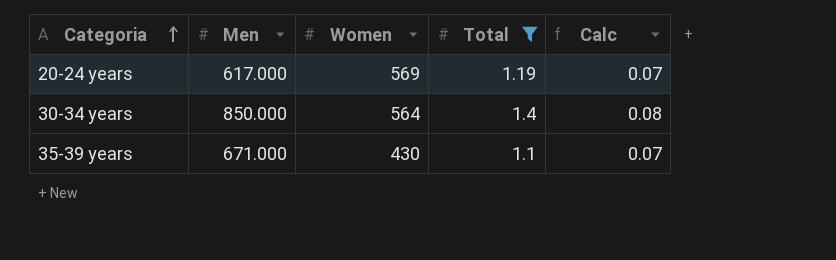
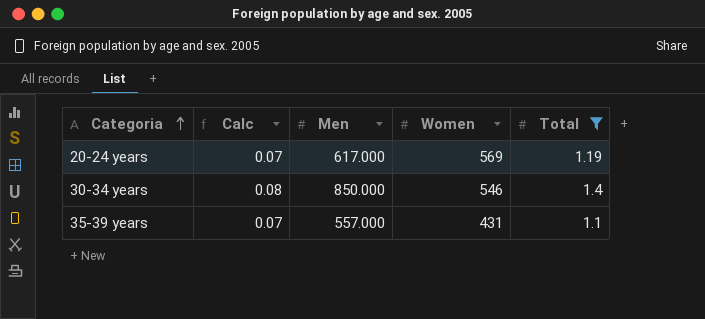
column Calc | position: 5 -> 2
30-34 years | Women: 564 -> 546
35-39 years | Men: 671.000 -> 557.000
35-39 years | Women: 430 -> 431

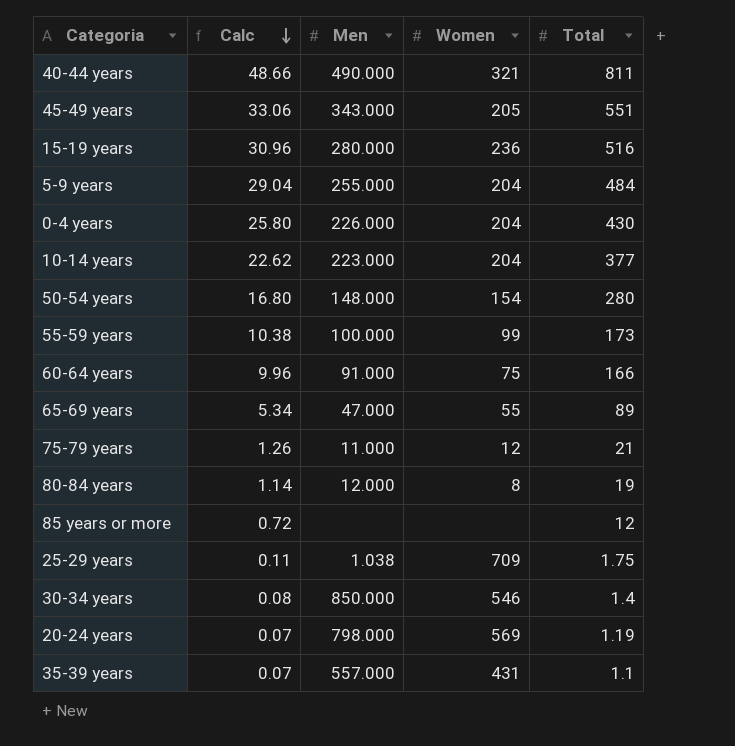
filter: Total <= 1.4 -> none
row order: Categoria ascending -> Calc descending
20-24 years | Men: 617.000 -> 798.000

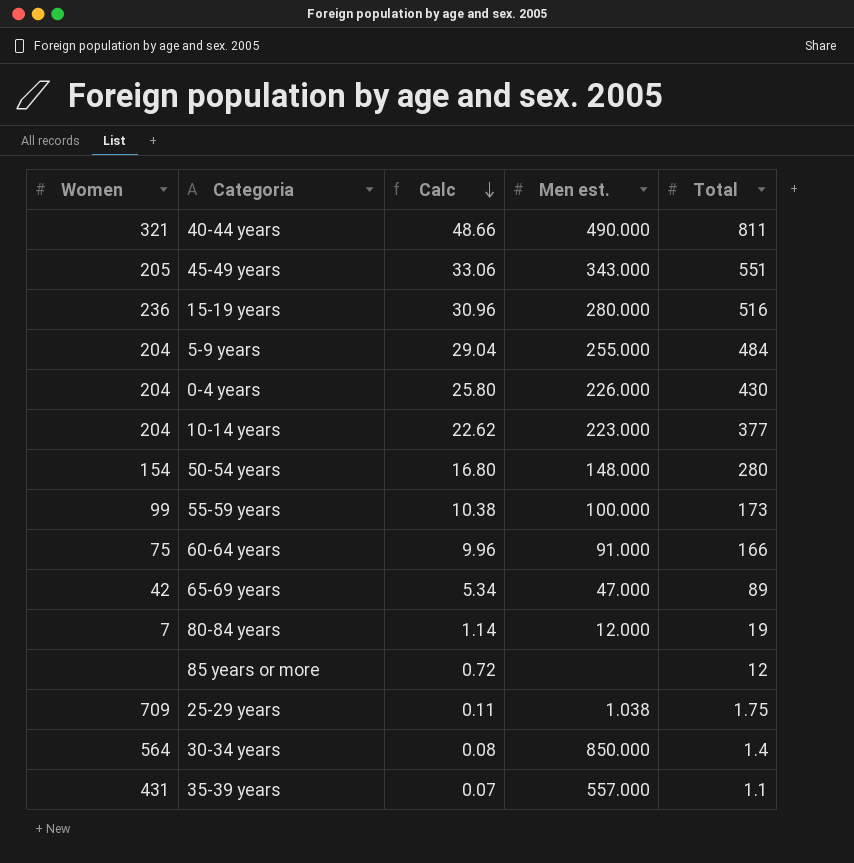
column Women | position: 4 -> 1
column name: Men -> Men est.
row 75-79 years: 1.26 | 11.000 | 12 | 21 -> none
row 20-24 years: 0.07 | 798.000 | 569 | 1.19 -> none
65-69 years | Women: 55 -> 42
80-84 years | Women: 8 -> 7
30-34 years | Women: 546 -> 564

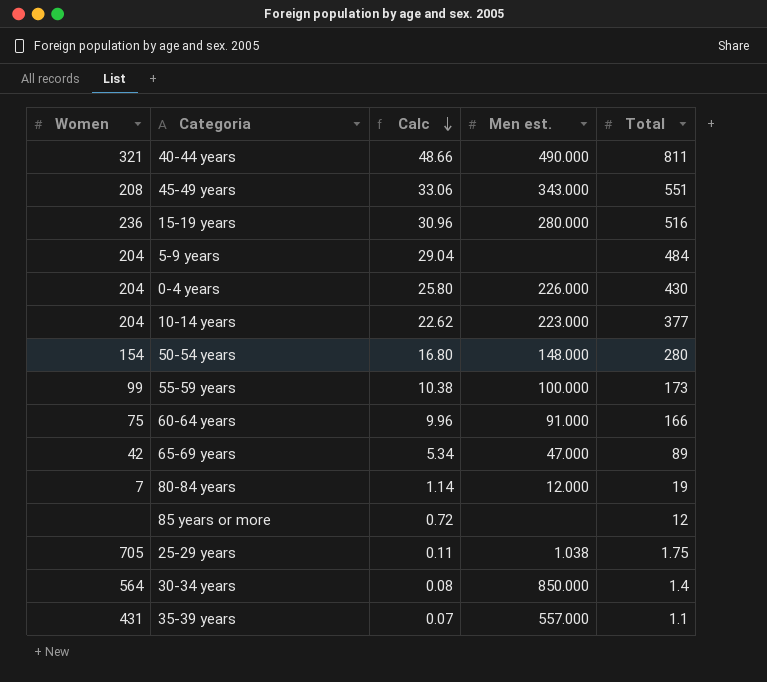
45-49 years | Women: 205 -> 208
5-9 years | Men est.: 255.000 -> none
25-29 years | Women: 709 -> 705

